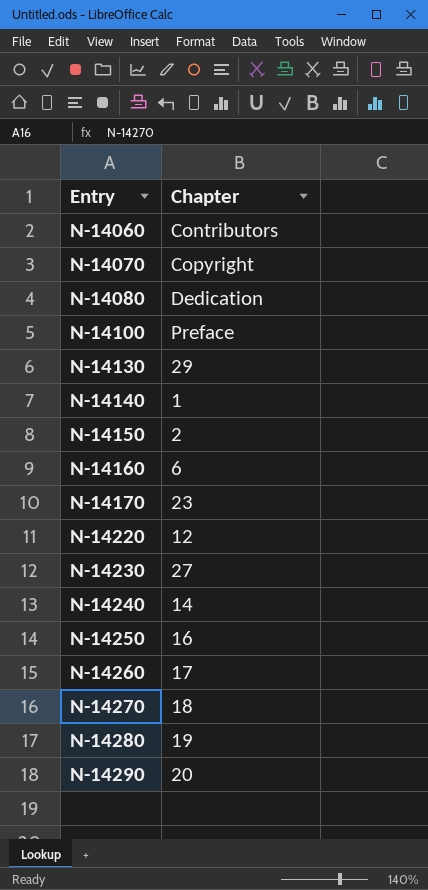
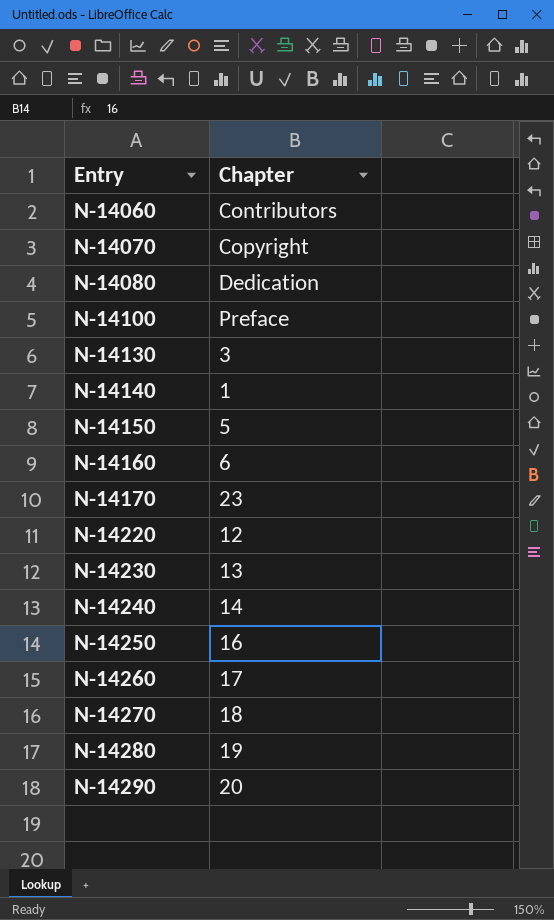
N-14130 | Chapter: 29 -> 3
N-14150 | Chapter: 2 -> 5
N-14230 | Chapter: 27 -> 13

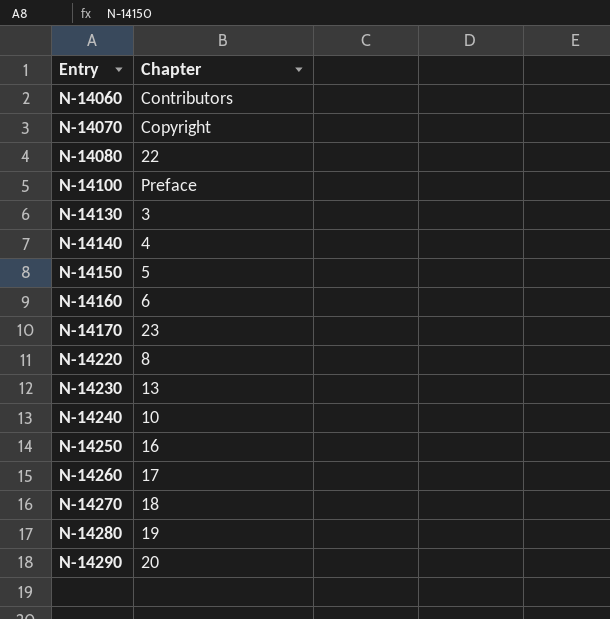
N-14080 | Chapter: Dedication -> 22
N-14140 | Chapter: 1 -> 4
N-14220 | Chapter: 12 -> 8
N-14240 | Chapter: 14 -> 10

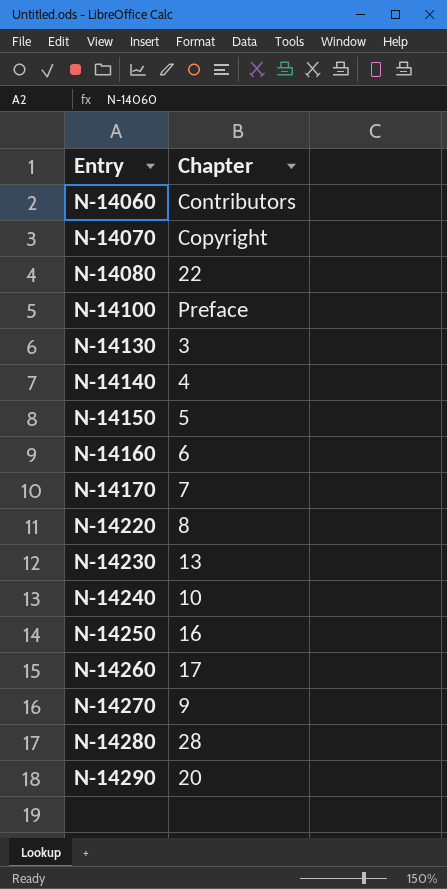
N-14170 | Chapter: 23 -> 7
N-14270 | Chapter: 18 -> 9
N-14280 | Chapter: 19 -> 28

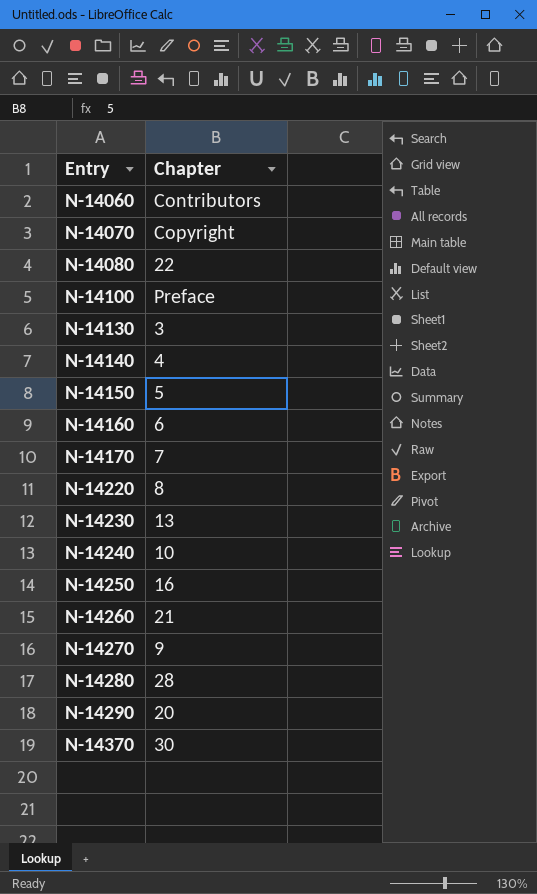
N-14260 | Chapter: 17 -> 21
row N-14370: none -> 30

